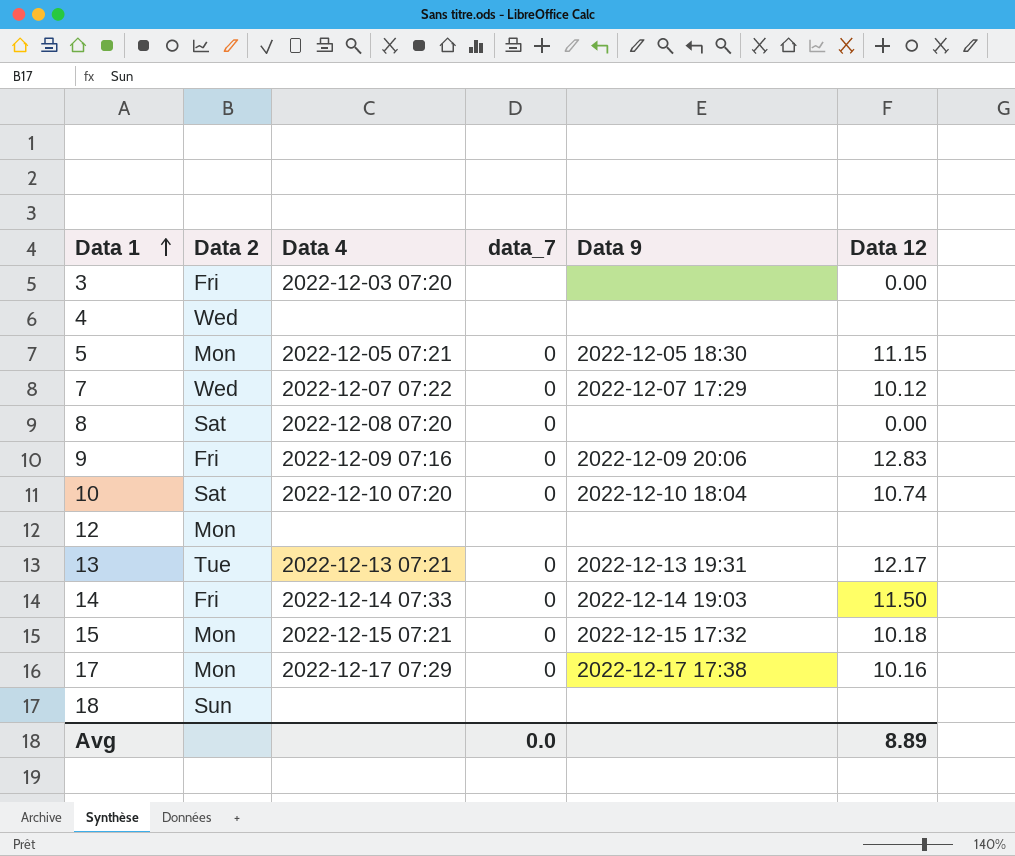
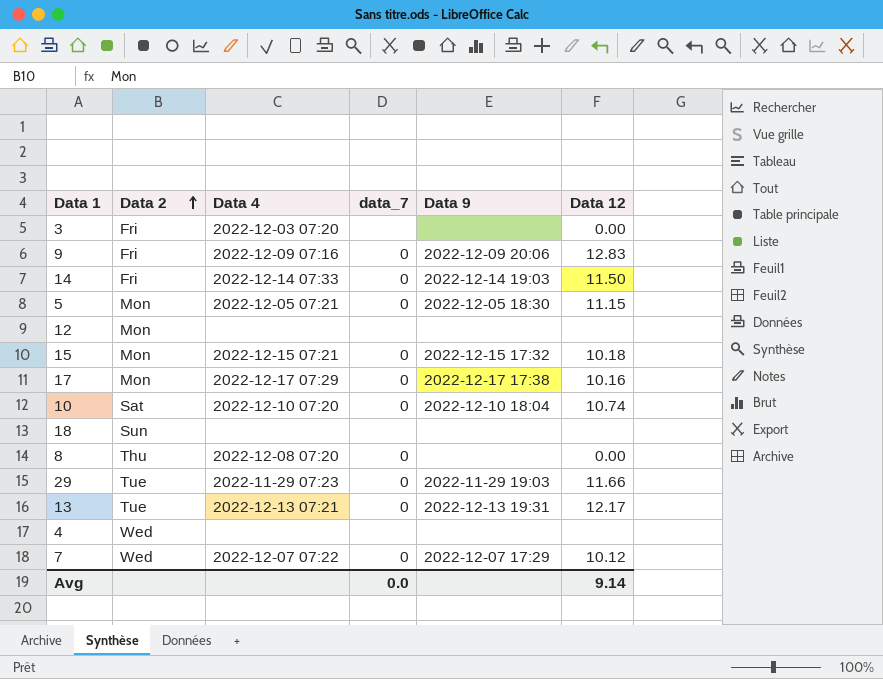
row order: Data 1 ascending -> Data 2 ascending
8 | Data 2: Sat -> Thu
row 29: none -> Tue | 2022-11-29 07:23 | 0 | 2022-11-29 19:03 | 11.66
Avg | Data 12: 8.89 -> 9.14

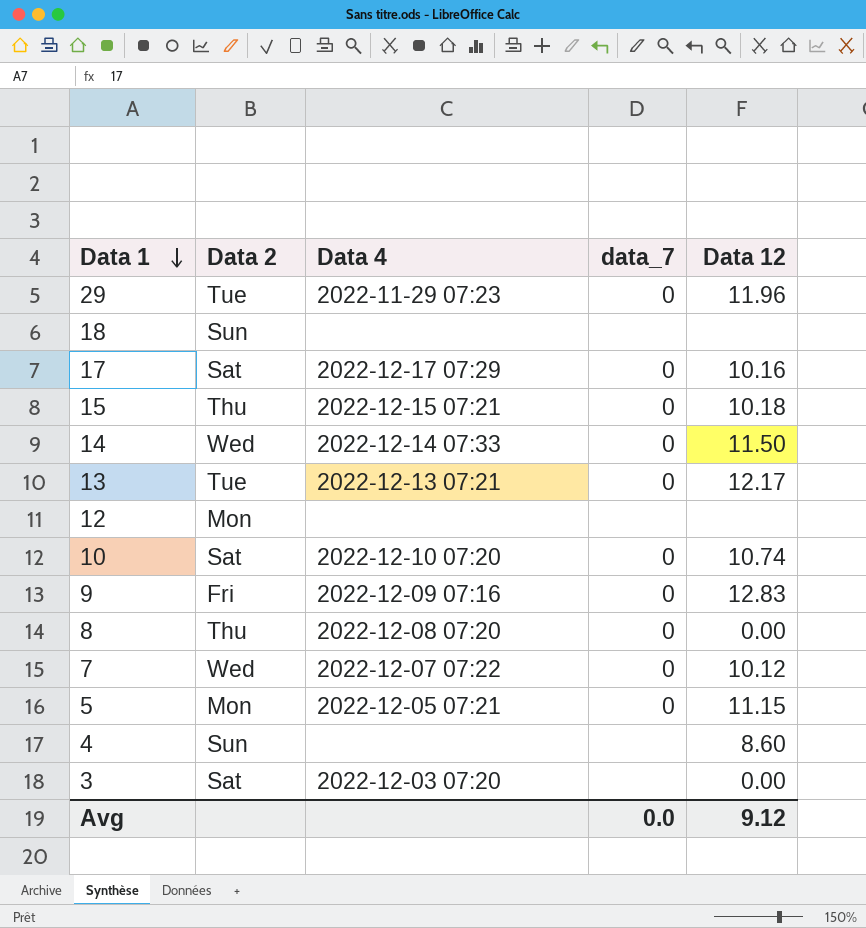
row order: Data 2 ascending -> Data 1 descending
column Data 9 | position: 5 -> none
29 | Data 12: 11.66 -> 11.96
17 | Data 2: Mon -> Sat
15 | Data 2: Mon -> Thu
14 | Data 2: Fri -> Wed
4 | Data 2: Wed -> Sun
4 | Data 12: none -> 8.60
3 | Data 2: Fri -> Sat
Avg | Data 12: 9.14 -> 9.12

